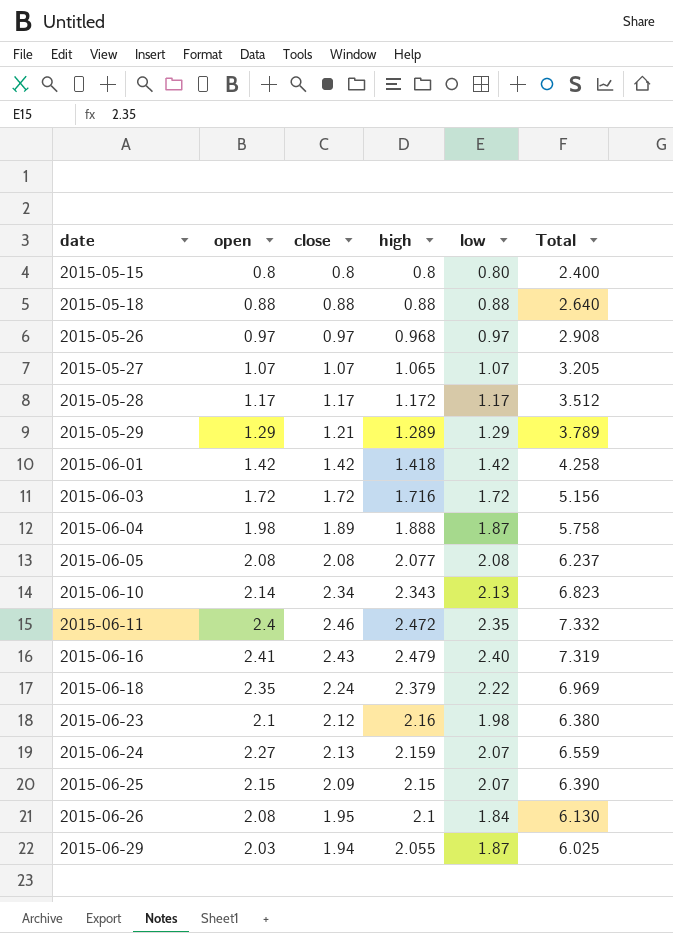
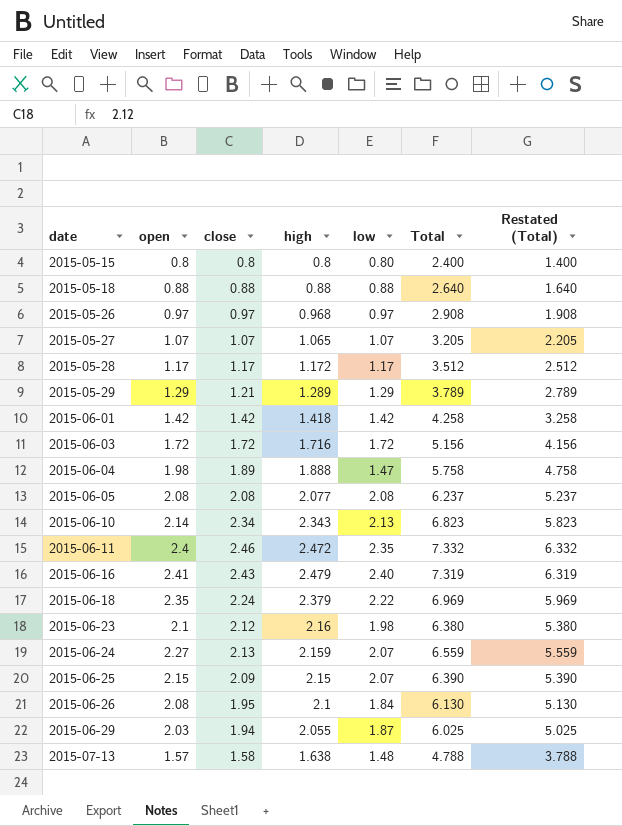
column Restated (Total) | formula: none -> [Total] - 1
2015-06-04 | low: 1.87 -> 1.47
row 2015-07-13: none -> 1.57 | 1.58 | 1.638 | 1.48 | 4.788 | 3.788

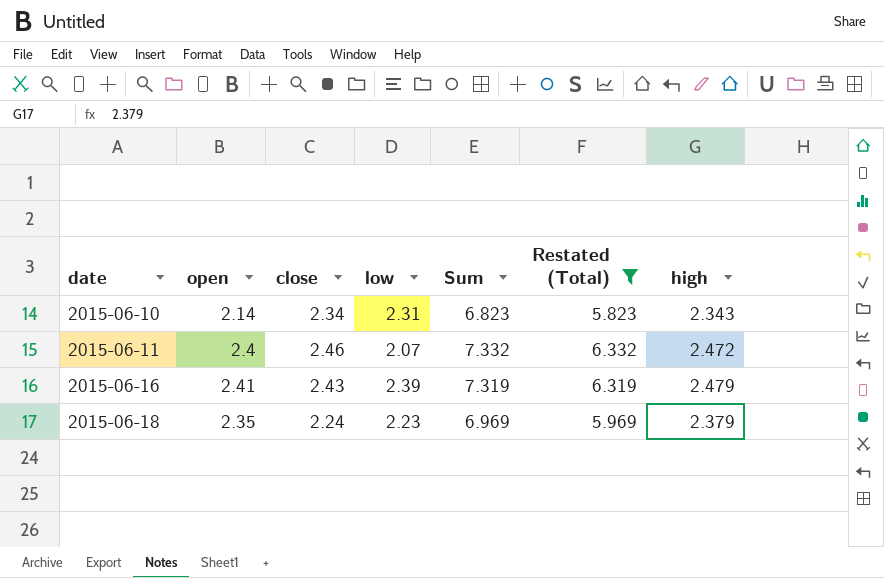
filter: none -> Restated (Total) >= 5.823
column name: Total -> Sum
column high | position: 4 -> 7
2015-06-10 | low: 2.13 -> 2.31
2015-06-11 | low: 2.35 -> 2.07
2015-06-16 | low: 2.40 -> 2.39
2015-06-18 | low: 2.22 -> 2.23

